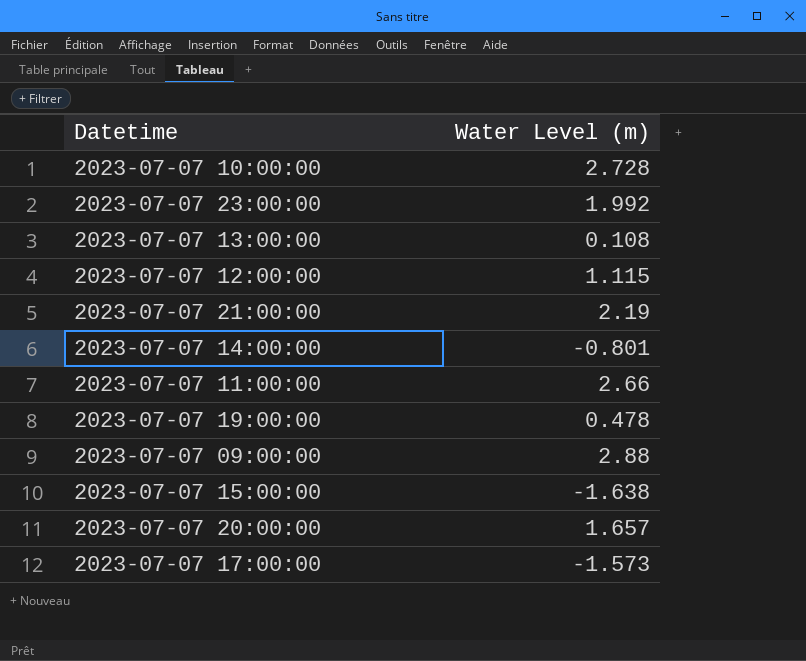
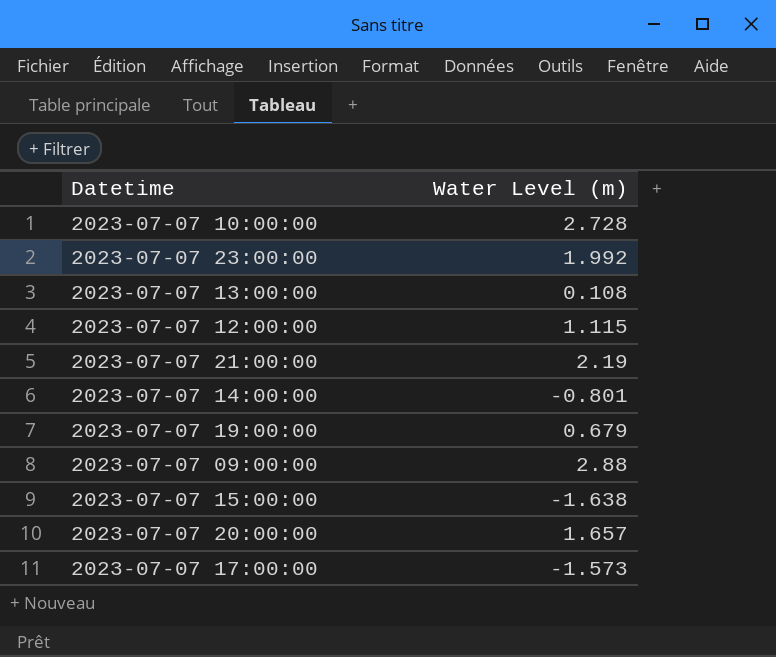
row 2023-07-07 11:00:00: 2.66 -> none
2023-07-07 19:00:00 | Water Level (m): 0.478 -> 0.679

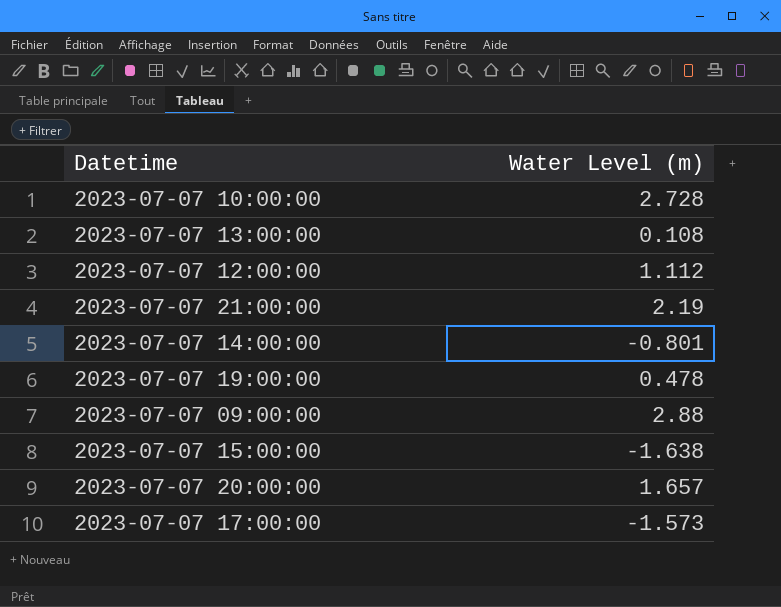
row 2023-07-07 23:00:00: 1.992 -> none
2023-07-07 12:00:00 | Water Level (m): 1.115 -> 1.112
2023-07-07 19:00:00 | Water Level (m): 0.679 -> 0.478

